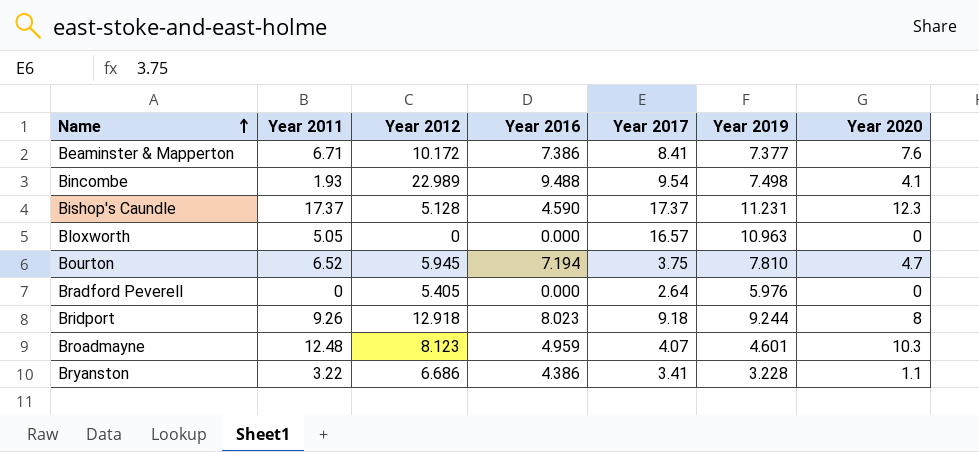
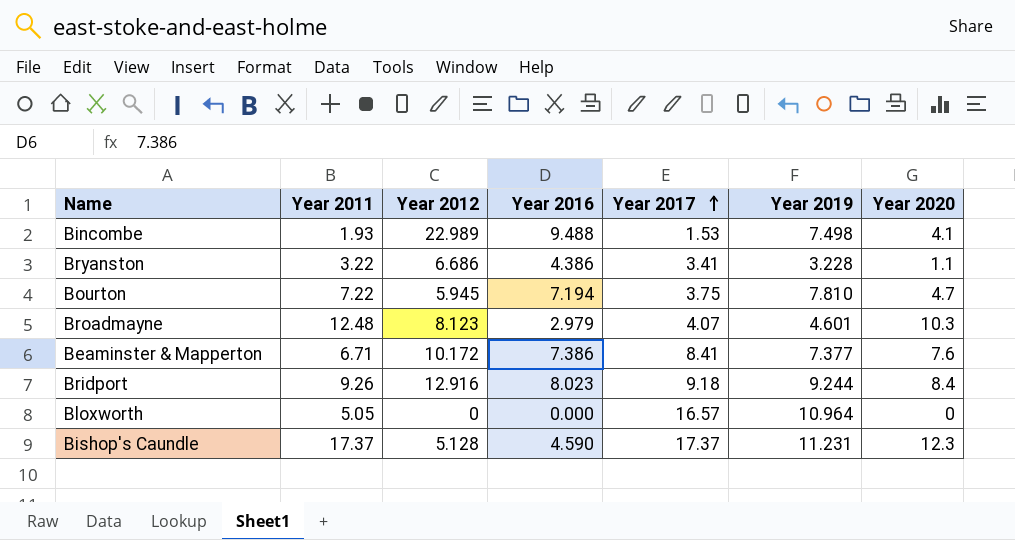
row order: Name ascending -> Year 2017 ascending
row Bradford Peverell: 0 | 5.405 | 0.000 | 2.64 | 5.976 | 0 -> none
Bincombe | Year 2017: 9.54 -> 1.53
Bourton | Year 2011: 6.52 -> 7.22
Broadmayne | Year 2016: 4.959 -> 2.979
Bridport | Year 2012: 12.918 -> 12.916
Bridport | Year 2020: 8 -> 8.4
Bloxworth | Year 2019: 10.963 -> 10.964

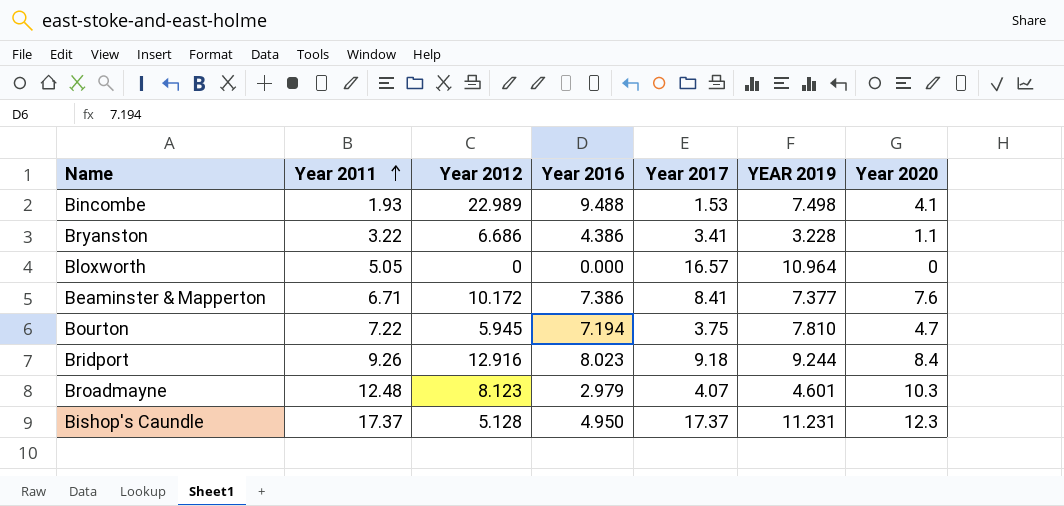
row order: Year 2017 ascending -> Year 2011 ascending
column name: Year 2019 -> YEAR 2019
Bishop's Caundle | Year 2016: 4.590 -> 4.950

